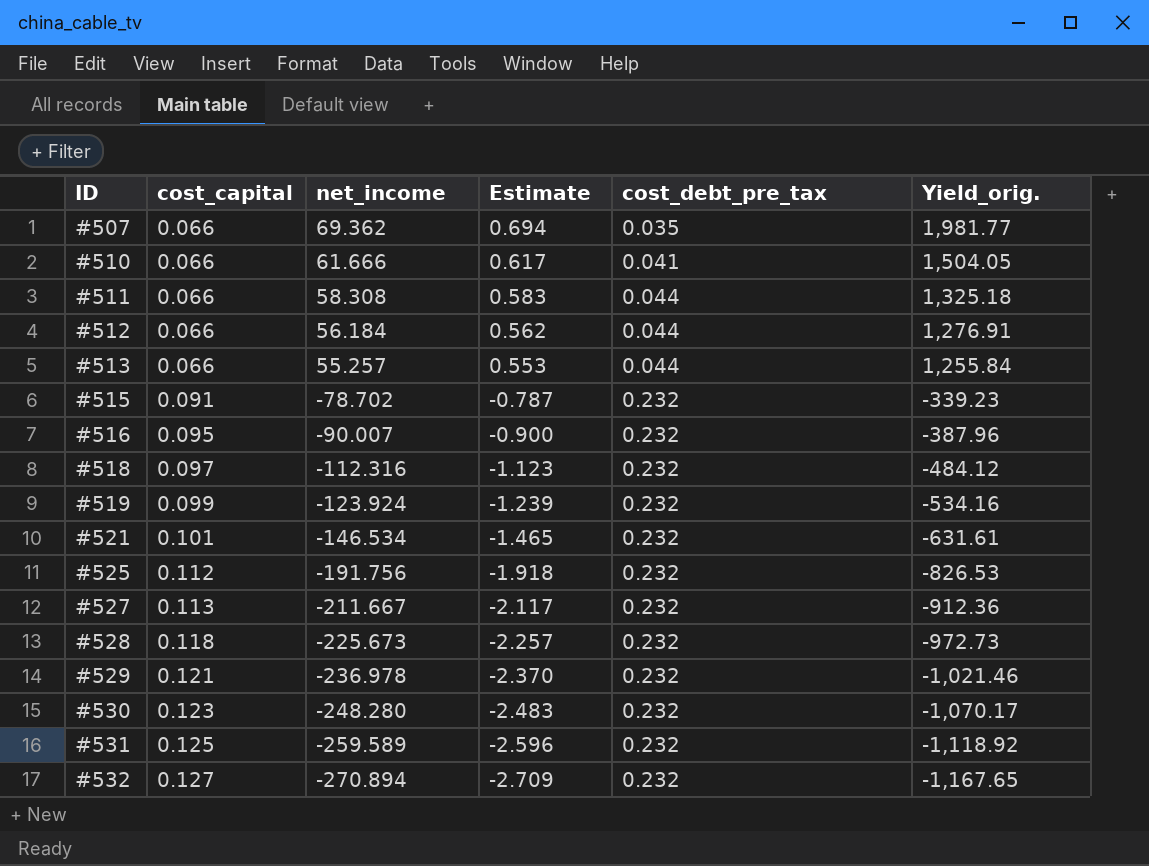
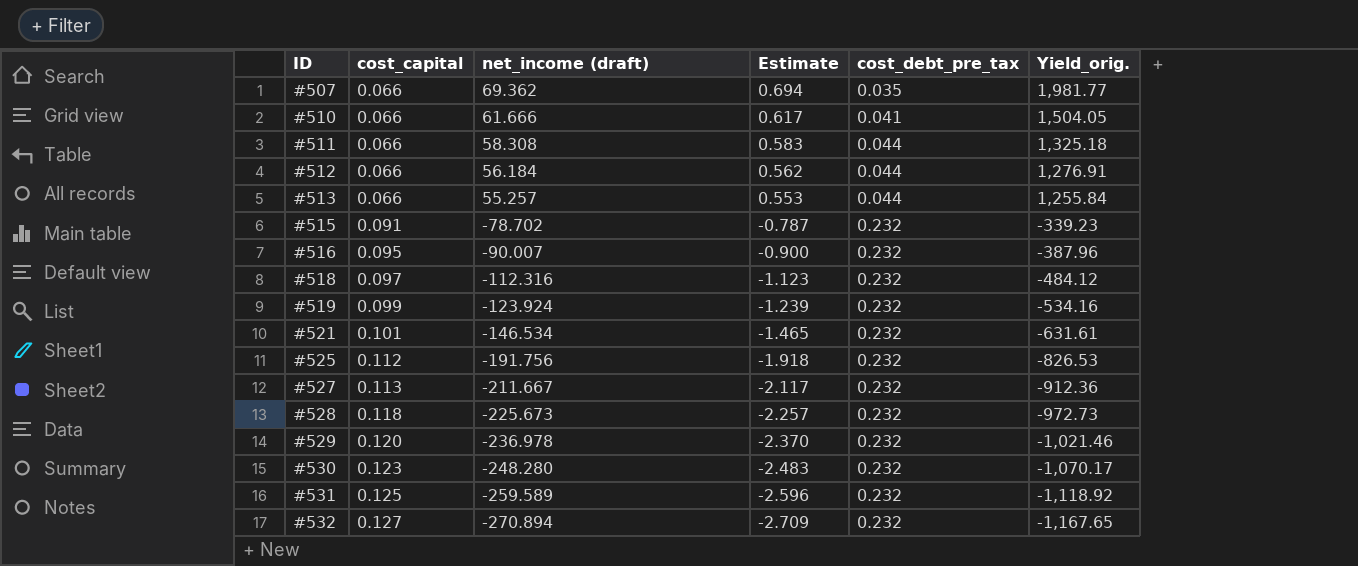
column name: net_income -> net_income (draft)
#529 | cost_capital: 0.121 -> 0.120

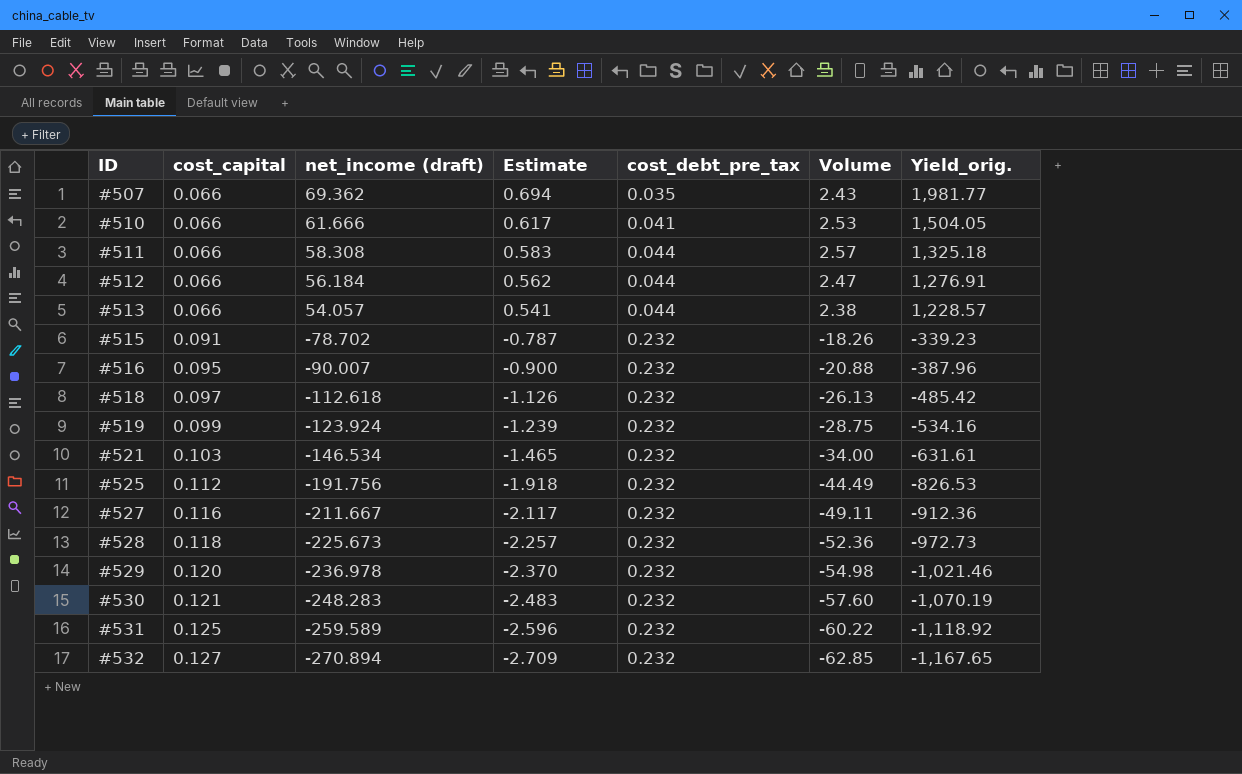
column Volume | formula: none -> [net_income (draft)] * [cost_debt_pre_tax]
#513 | net_income (draft): 55.257 -> 54.057
#513 | Estimate: 0.553 -> 0.541
#513 | Yield_orig.: 1,255.84 -> 1,228.57
#518 | net_income (draft): -112.316 -> -112.618
#518 | Estimate: -1.123 -> -1.126
#518 | Yield_orig.: -484.12 -> -485.42
#521 | cost_capital: 0.101 -> 0.103
#527 | cost_capital: 0.113 -> 0.116
#530 | cost_capital: 0.123 -> 0.121
#530 | net_income (draft): -248.280 -> -248.283
#530 | Yield_orig.: -1,070.17 -> -1,070.19

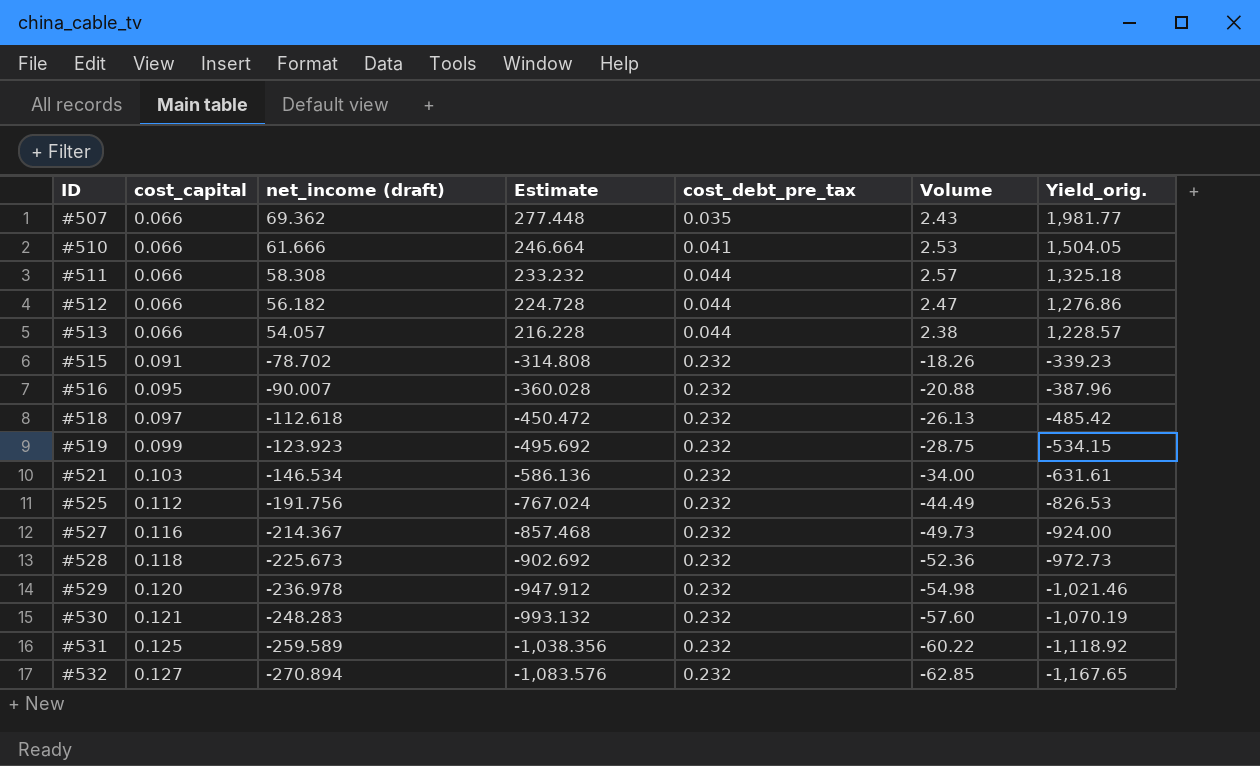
column Estimate | formula: [net_income (draft)] * 0.01 -> [net_income (draft)] * 4
#512 | net_income (draft): 56.184 -> 56.182
#512 | Yield_orig.: 1,276.91 -> 1,276.86
#519 | net_income (draft): -123.924 -> -123.923
#519 | Yield_orig.: -534.16 -> -534.15
#527 | net_income (draft): -211.667 -> -214.367
#527 | Volume: -49.11 -> -49.73
#527 | Yield_orig.: -912.36 -> -924.00

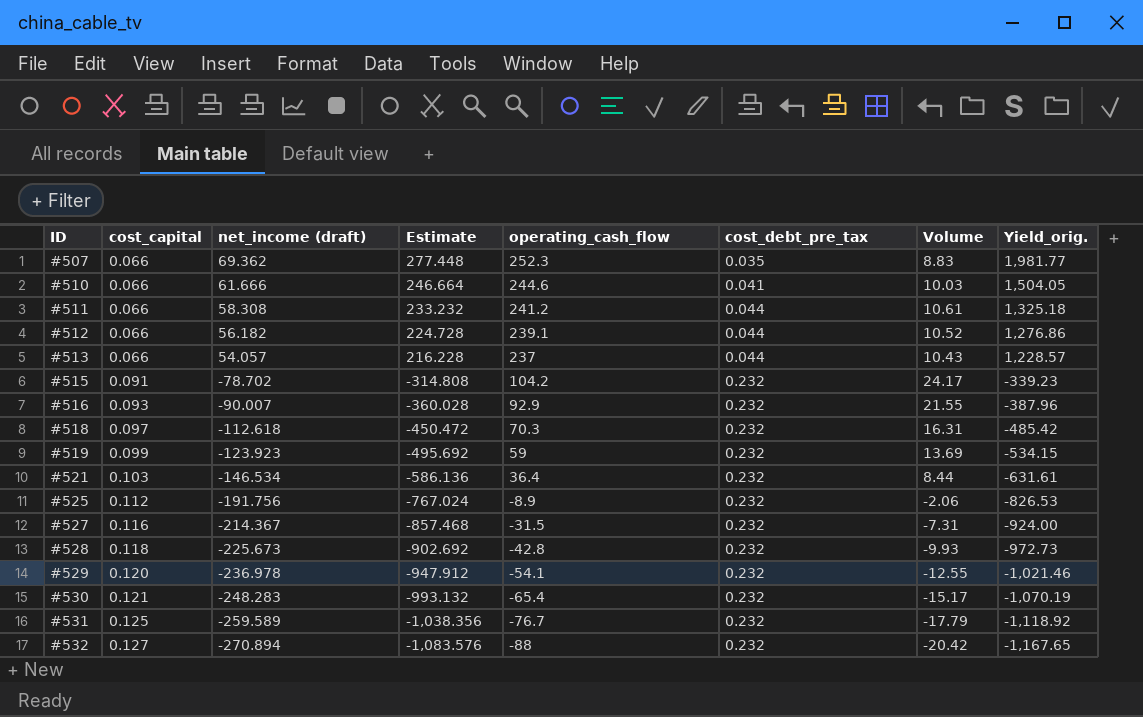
column operating_cash_flow | position: none -> 5
column Volume | formula: [net_income (draft)] * [cost_debt_pre_tax] -> [operating_cash_flow] * [cost_debt_pre_tax]
#516 | cost_capital: 0.095 -> 0.093

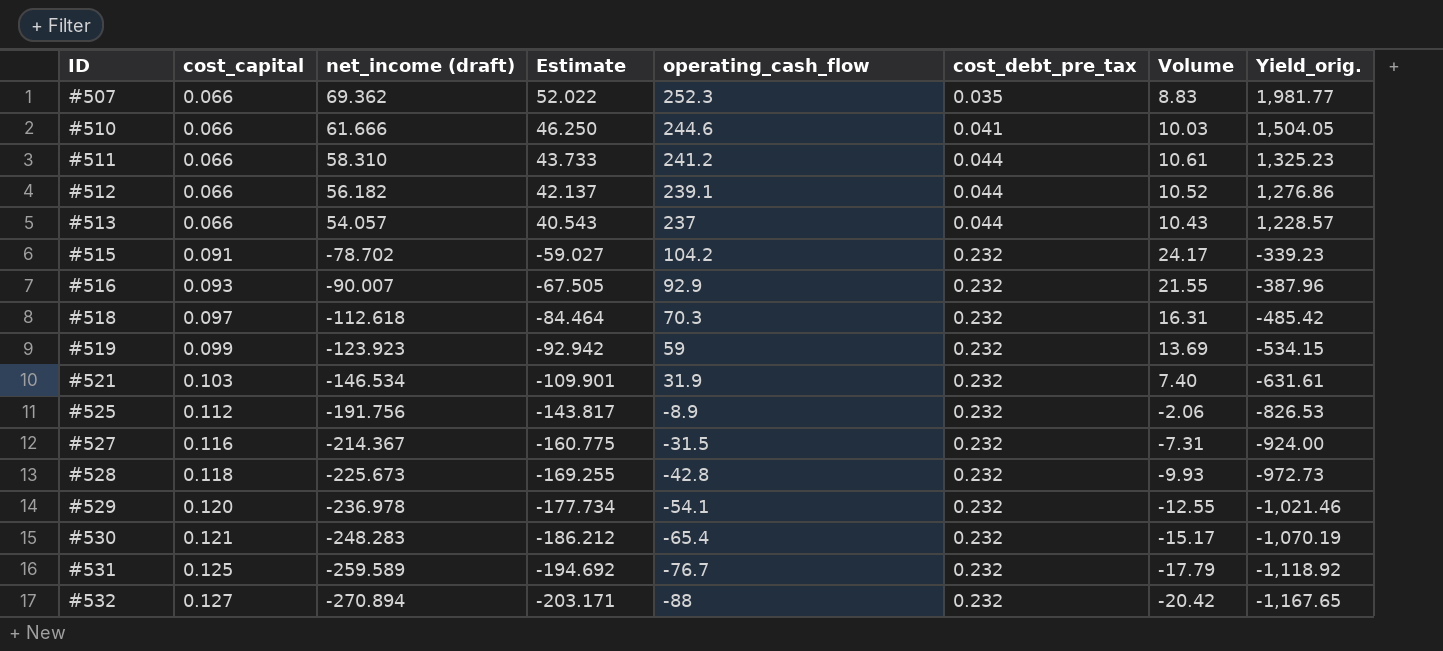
column Estimate | formula: [net_income (draft)] * 4 -> [net_income (draft)] * 0.75
#511 | net_income (draft): 58.308 -> 58.310
#511 | Yield_orig.: 1,325.18 -> 1,325.23
#521 | operating_cash_flow: 36.4 -> 31.9
#521 | Volume: 8.44 -> 7.40

